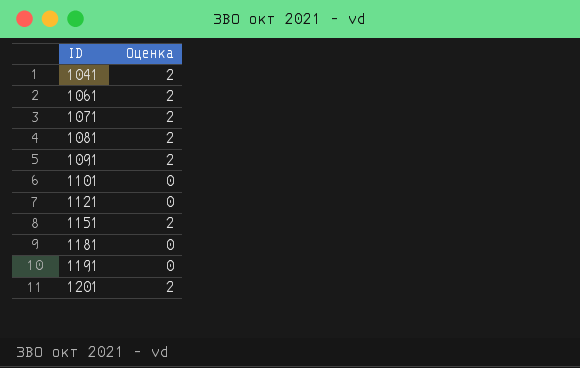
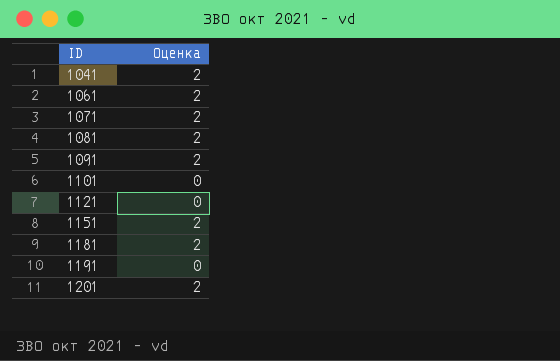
1181 | Оценка: 0 -> 2

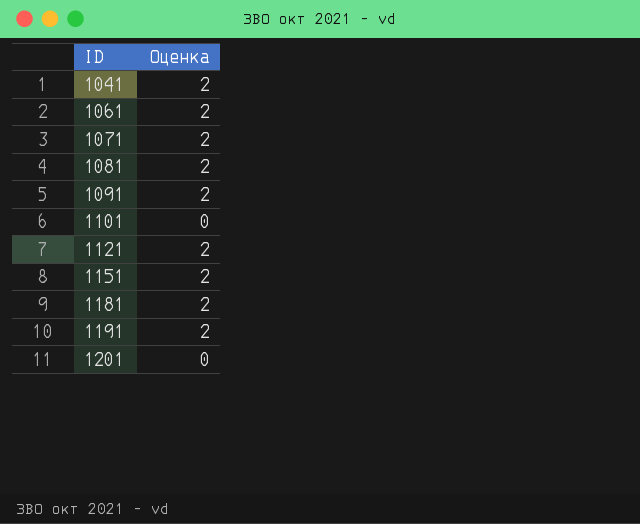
1121 | Оценка: 0 -> 2
1191 | Оценка: 0 -> 2
1201 | Оценка: 2 -> 0

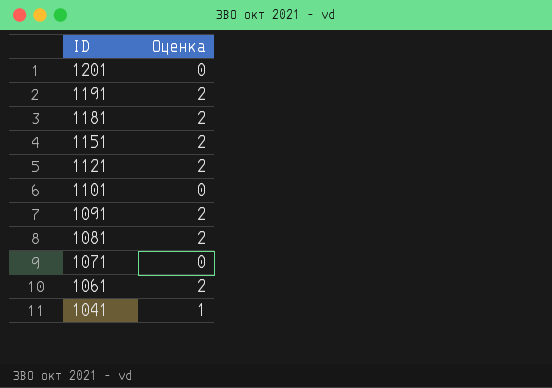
row order: ID ascending -> ID descending
1071 | Оценка: 2 -> 0
1041 | Оценка: 2 -> 1

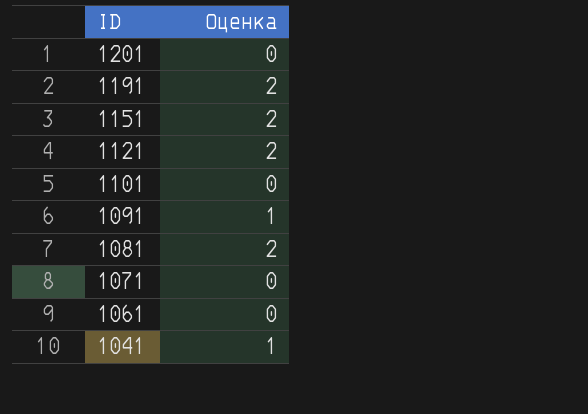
row 1181: 2 -> none
1091 | Оценка: 2 -> 1
1061 | Оценка: 2 -> 0

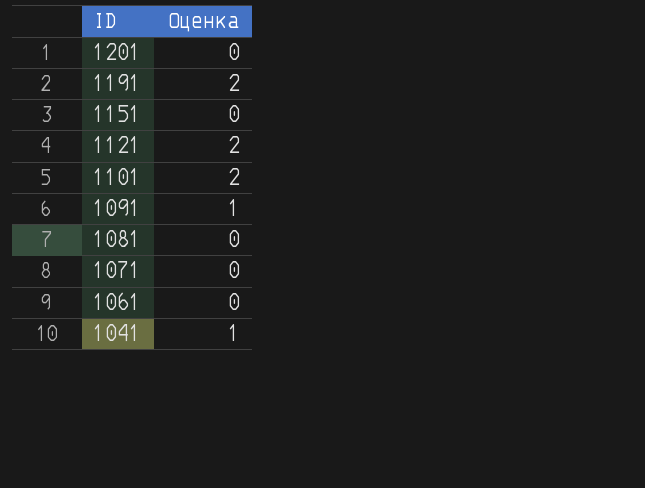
1151 | Оценка: 2 -> 0
1101 | Оценка: 0 -> 2
1081 | Оценка: 2 -> 0

